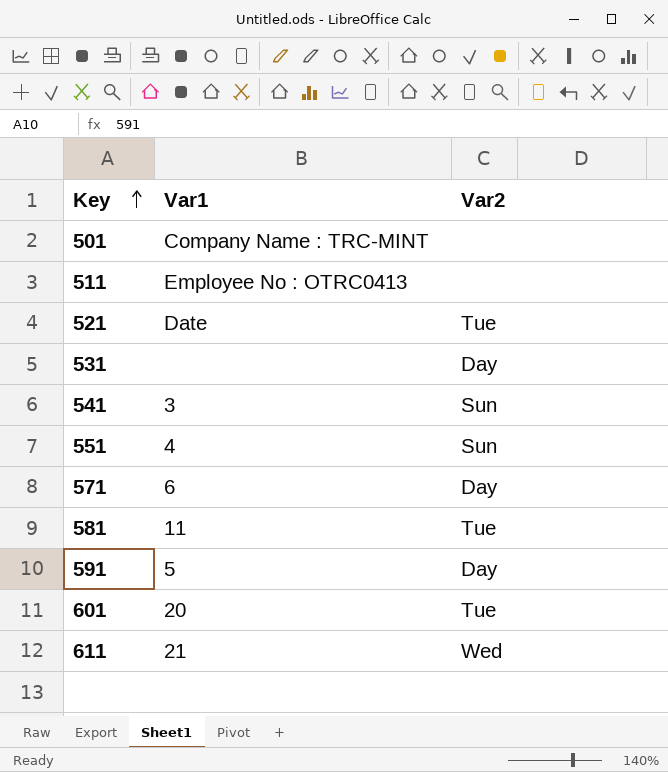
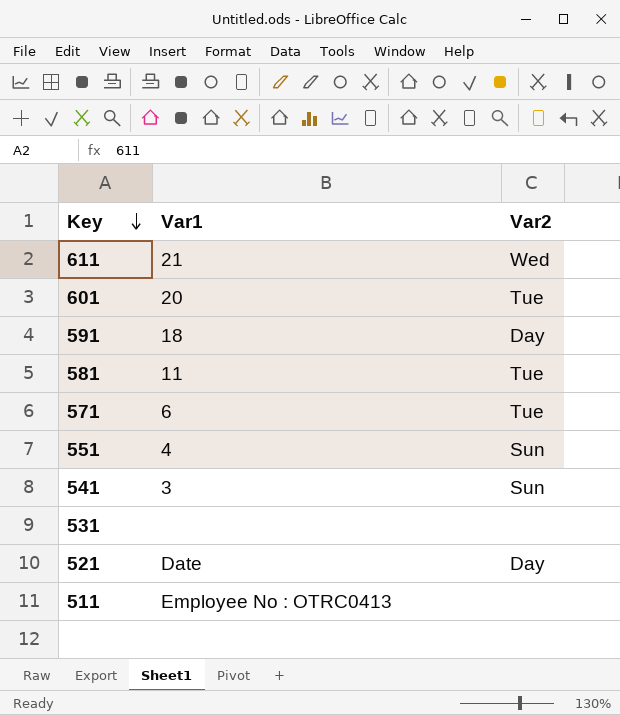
row order: Key ascending -> Key descending
row 501: Company Name : TRC-MINT | none -> none
591 | Var1: 5 -> 18
571 | Var2: Day -> Tue
531 | Var2: Day -> none
521 | Var2: Tue -> Day

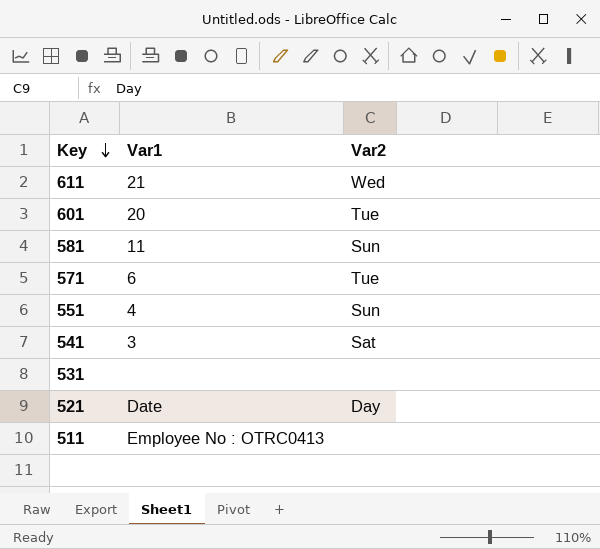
row 591: 18 | Day -> none
581 | Var2: Tue -> Sun
541 | Var2: Sun -> Sat

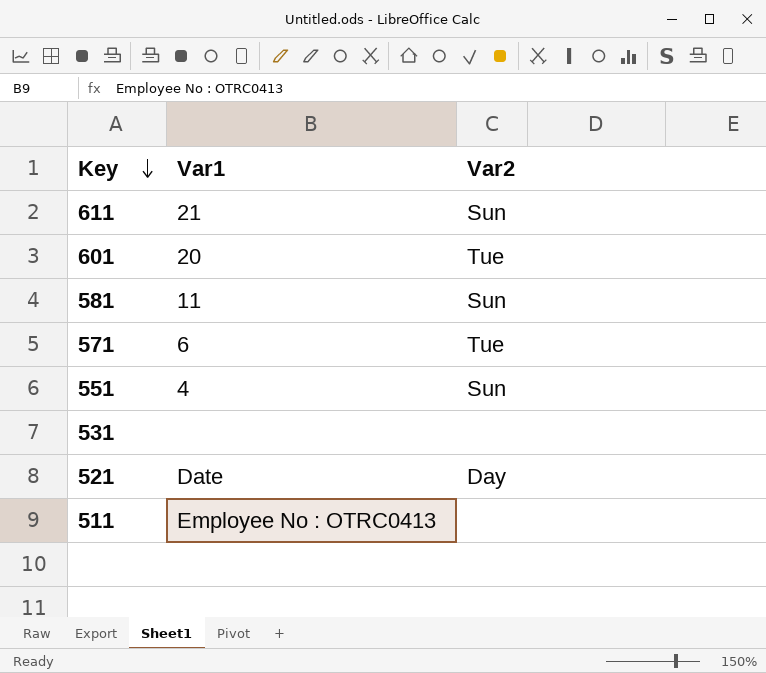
row 541: 3 | Sat -> none
611 | Var2: Wed -> Sun

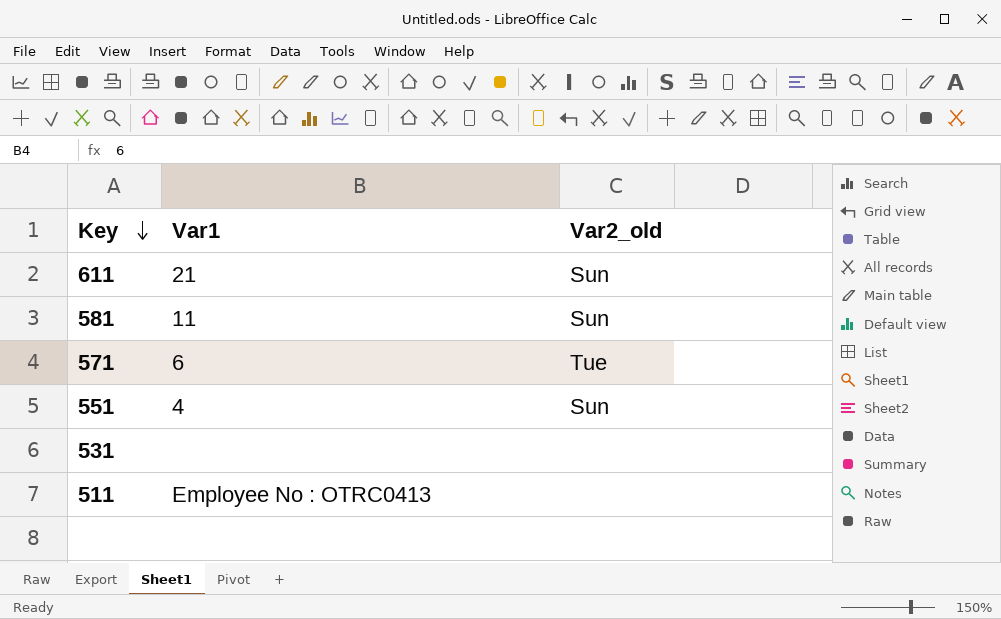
column name: Var2 -> Var2_old
row 601: 20 | Tue -> none
row 521: Date | Day -> none

